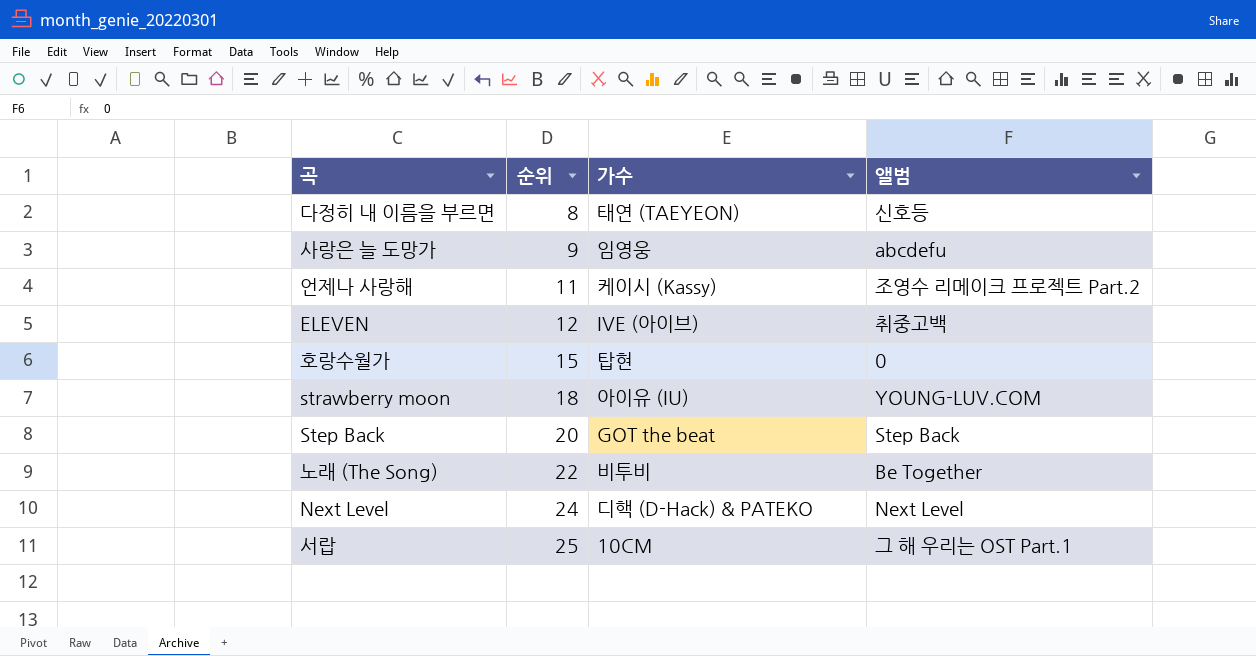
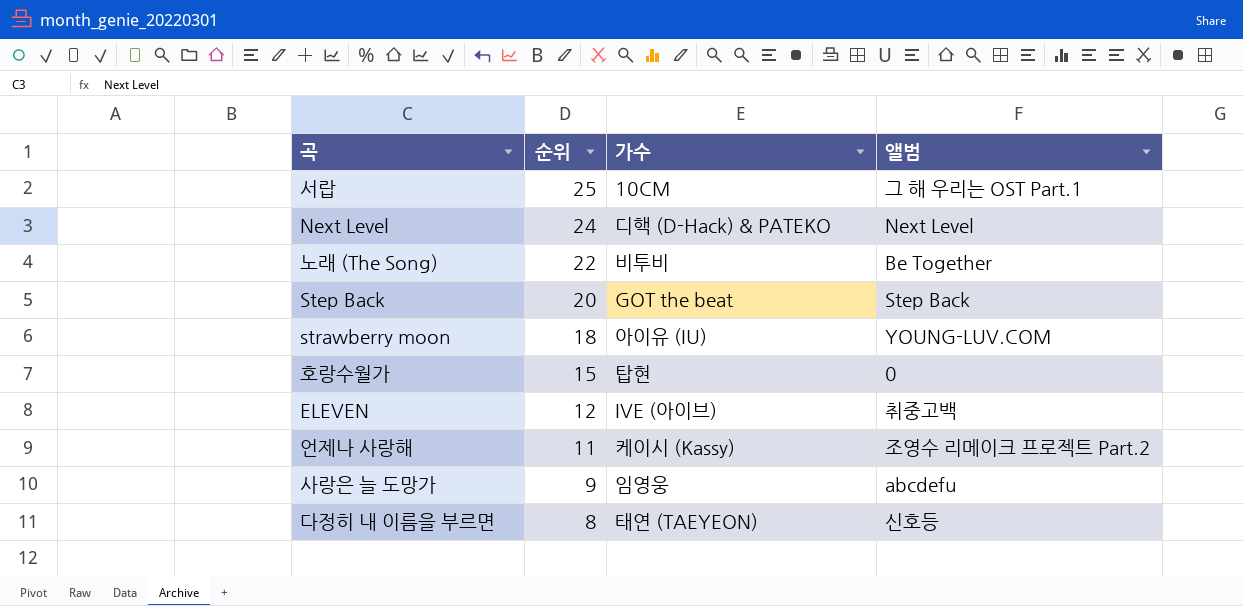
row order: 순위 ascending -> 순위 descending

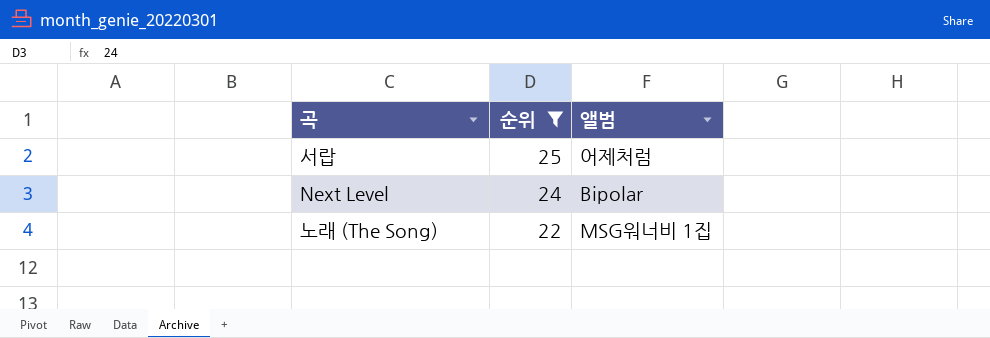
filter: none -> 순위 >= 22
column 가수 | position: 3 -> none
서랍 | 앨범: 그 해 우리는 OST Part.1 -> 어제처럼
Next Level | 앨범: Next Level -> Bipolar
노래 (The Song) | 앨범: Be Together -> MSG워너비 1집

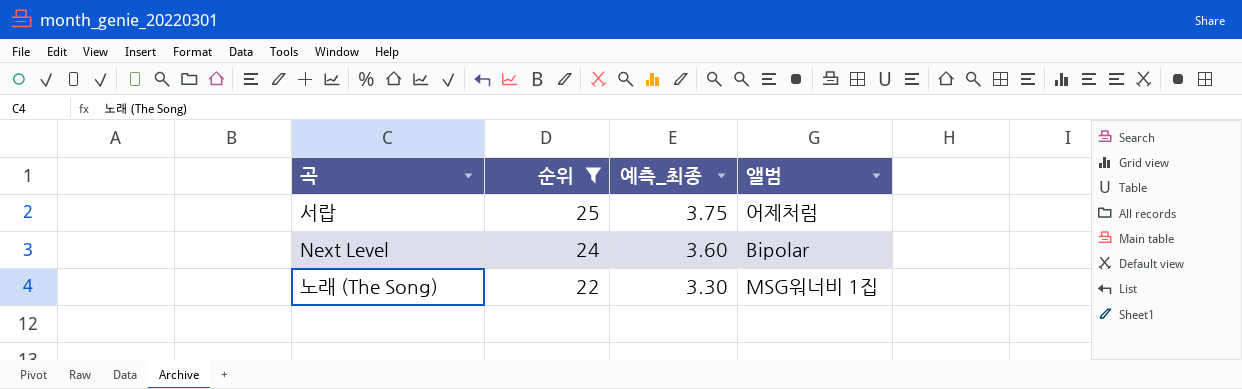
column 예측_최종 | formula: none -> [순위] * 0.15

